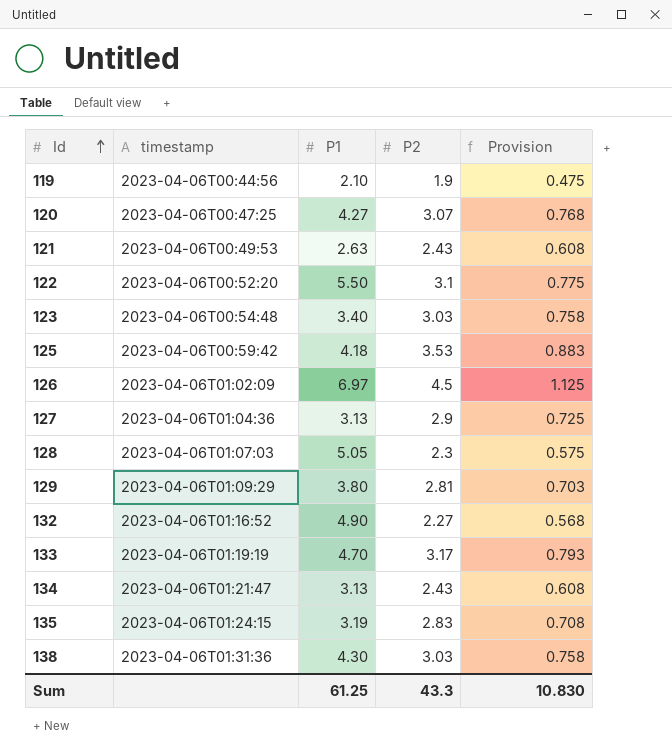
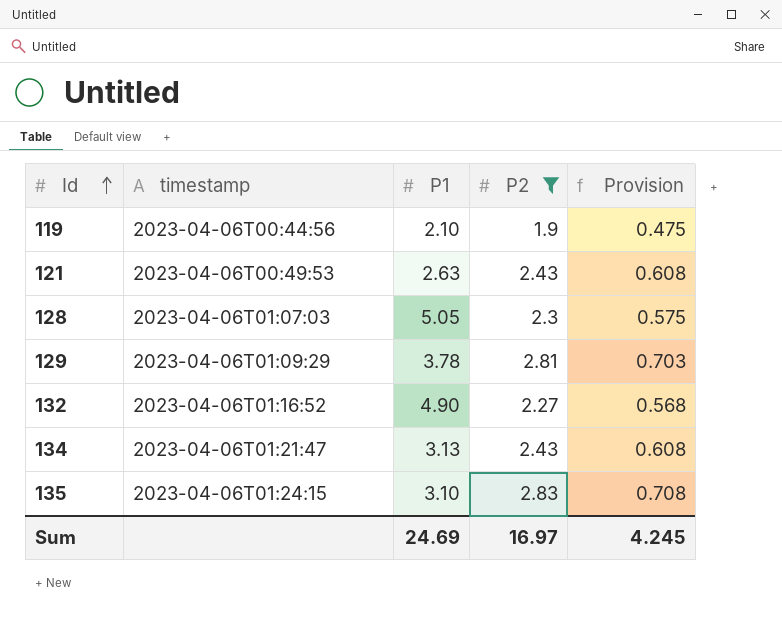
filter: none -> P2 <= 2.83
129 | P1: 3.80 -> 3.78
135 | P1: 3.19 -> 3.10
Sum | P1: 61.25 -> 24.69
Sum | P2: 43.3 -> 16.97
Sum | Provision: 10.830 -> 4.245

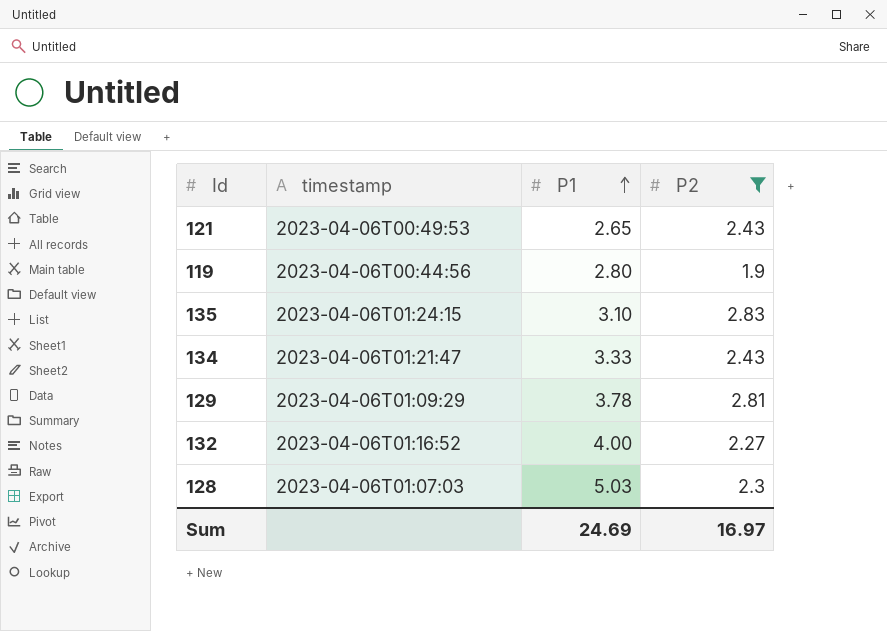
row order: Id ascending -> P1 ascending
column Provision | formula: [P2] * 0.25 -> none
121 | P1: 2.63 -> 2.65
119 | P1: 2.10 -> 2.80
134 | P1: 3.13 -> 3.33
132 | P1: 4.90 -> 4.00
128 | P1: 5.05 -> 5.03

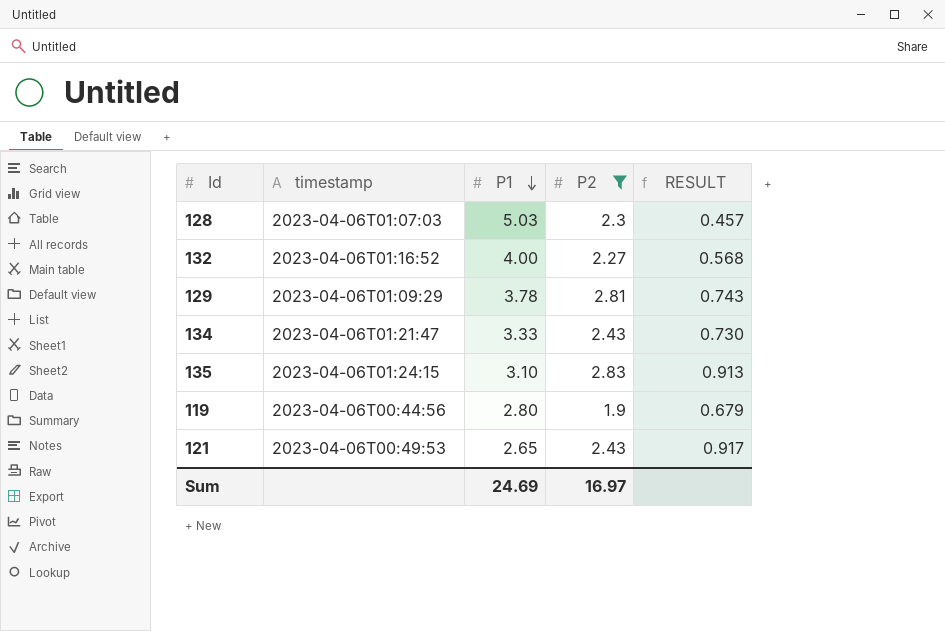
row order: P1 ascending -> P1 descending
column RESULT | formula: none -> [P2] / [P1]

